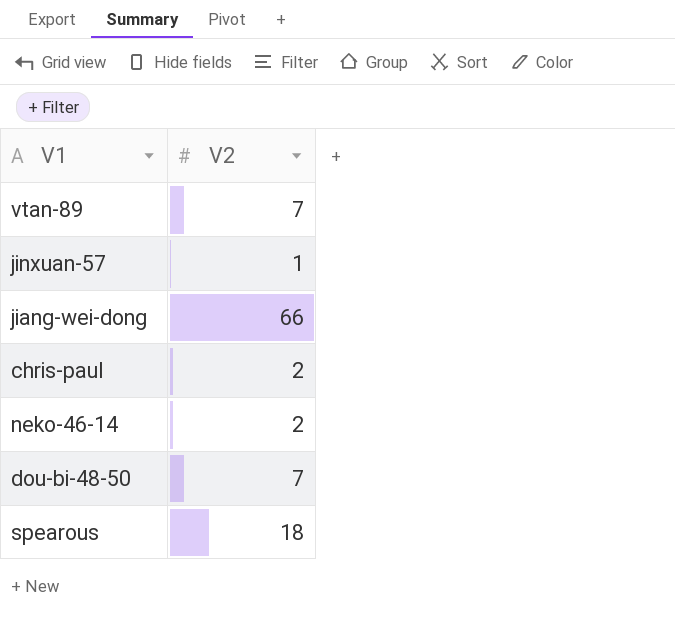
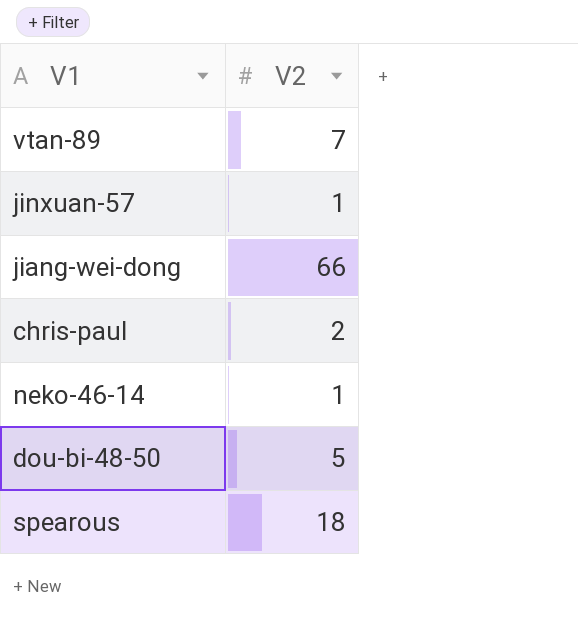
neko-46-14 | V2: 2 -> 1
dou-bi-48-50 | V2: 7 -> 5

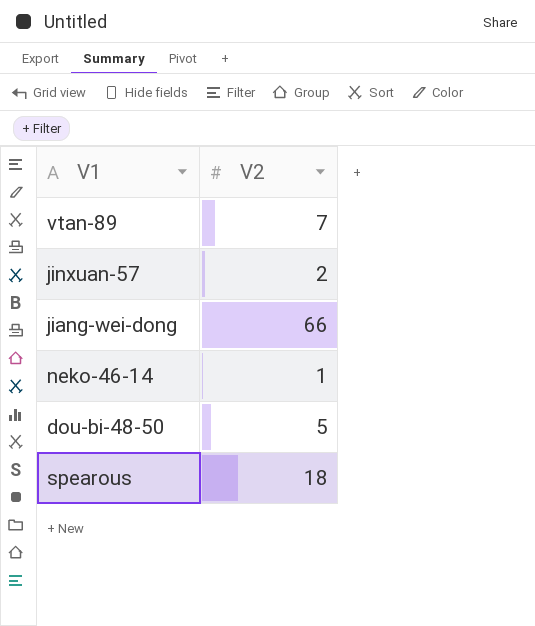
row chris-paul: 2 -> none
jinxuan-57 | V2: 1 -> 2

